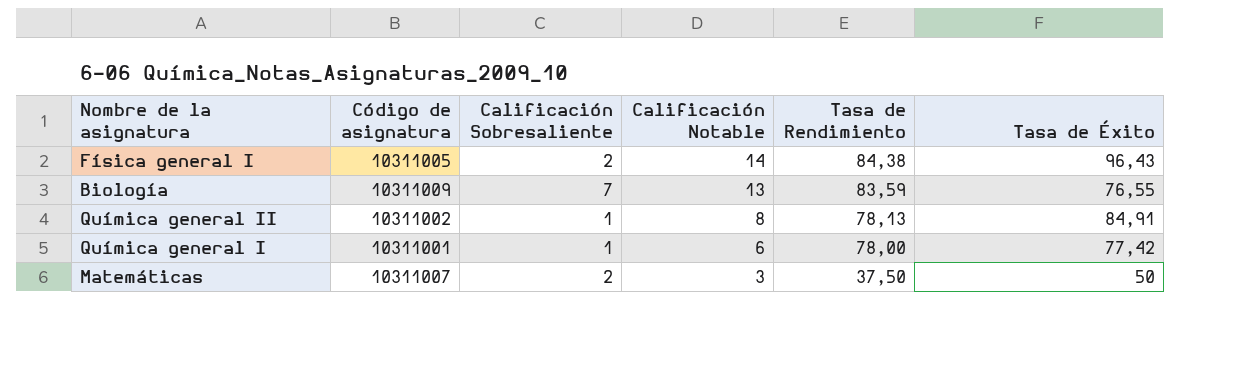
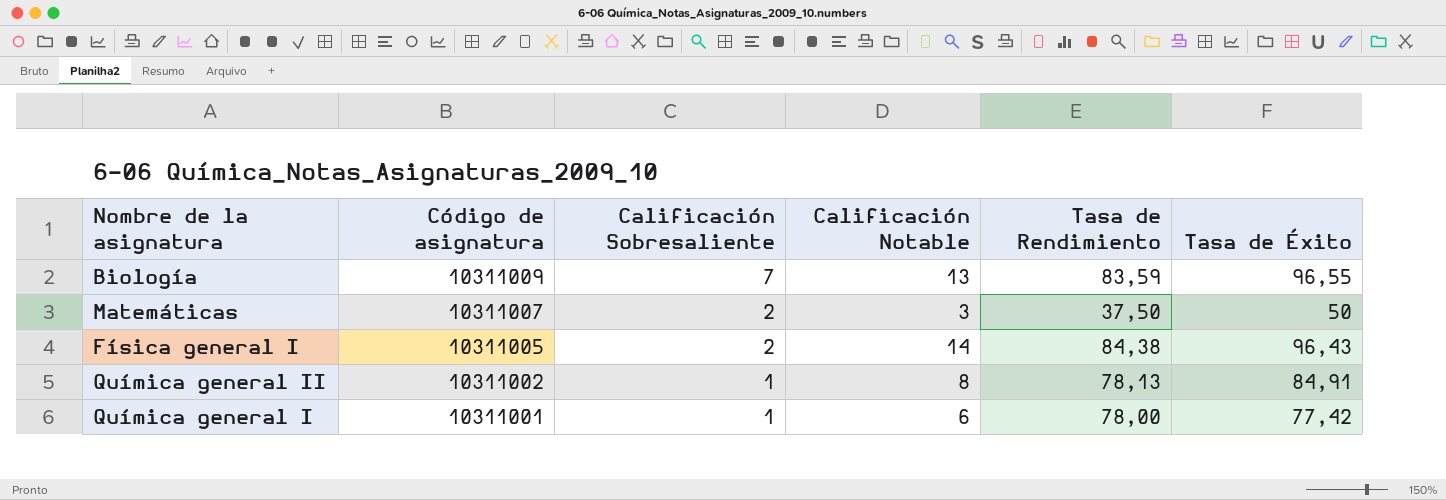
row order: Calificación Notable descending -> Código de asignatura descending
Biología | Tasa de Éxito: 76,55 -> 96,55

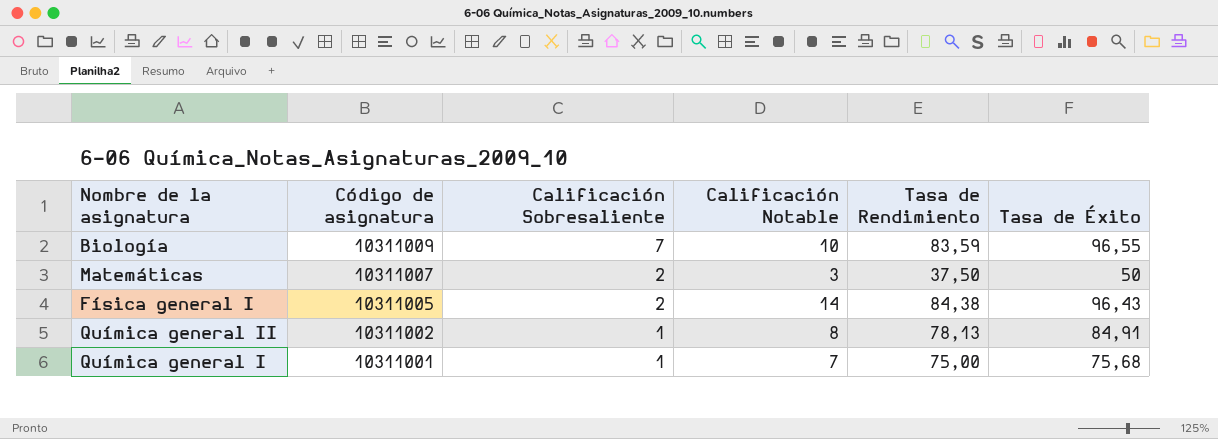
Biología | Calificación Notable: 13 -> 10
Química general I | Calificación Notable: 6 -> 7
Química general I | Tasa de Rendimiento: 78,00 -> 75,00
Química general I | Tasa de Éxito: 77,42 -> 75,68

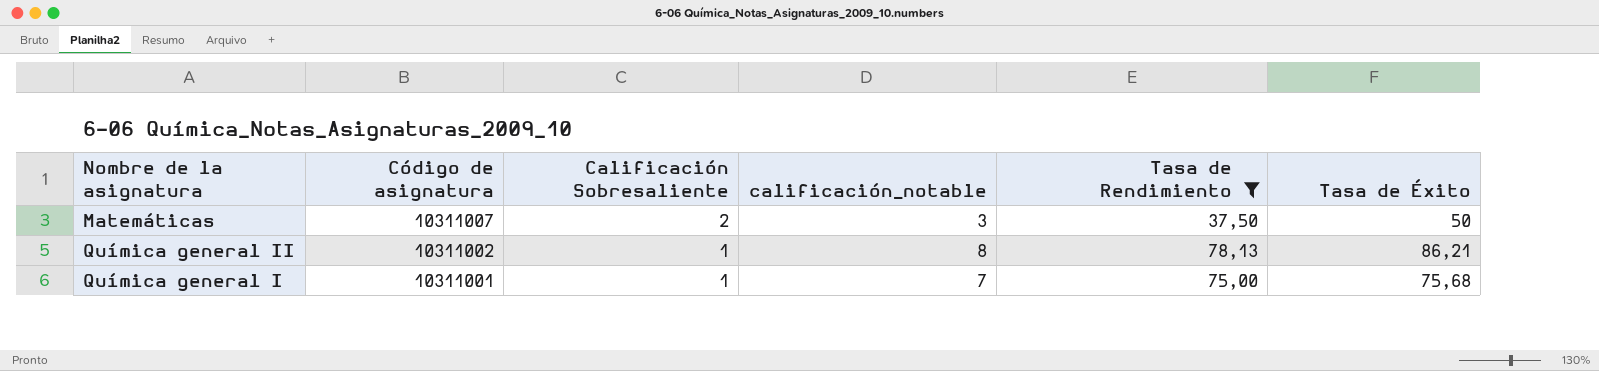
filter: none -> Tasa de Rendimiento <= 78,13
column name: Calificación Notable -> calificación_notable
Química general II | Tasa de Éxito: 84,91 -> 86,21

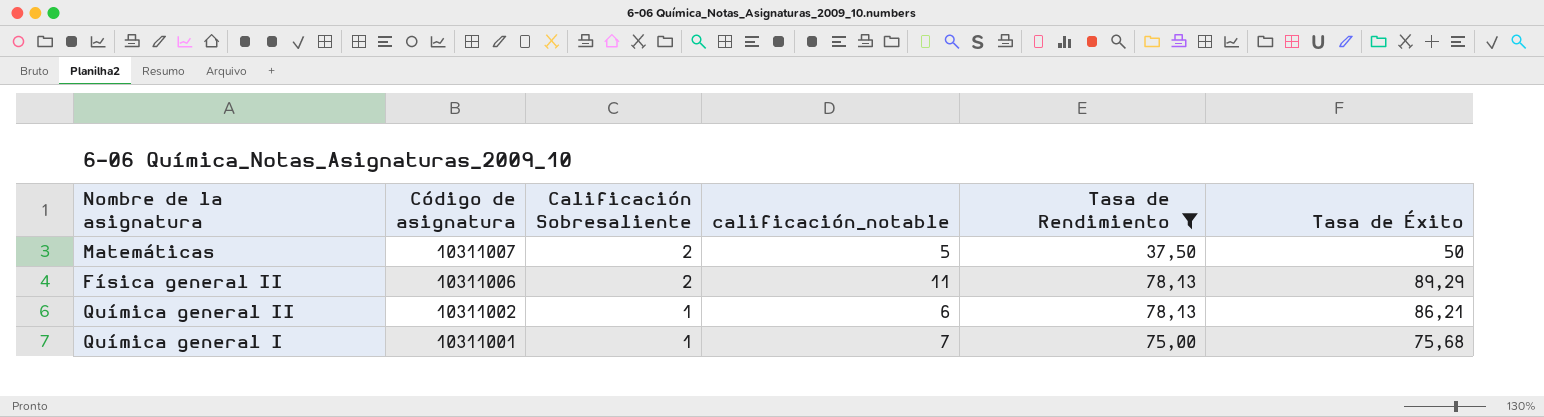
Matemáticas | calificación_notable: 3 -> 5
row Física general II: none -> 10311006 | 2 | 11 | 78,13 | 89,29
Química general II | calificación_notable: 8 -> 6

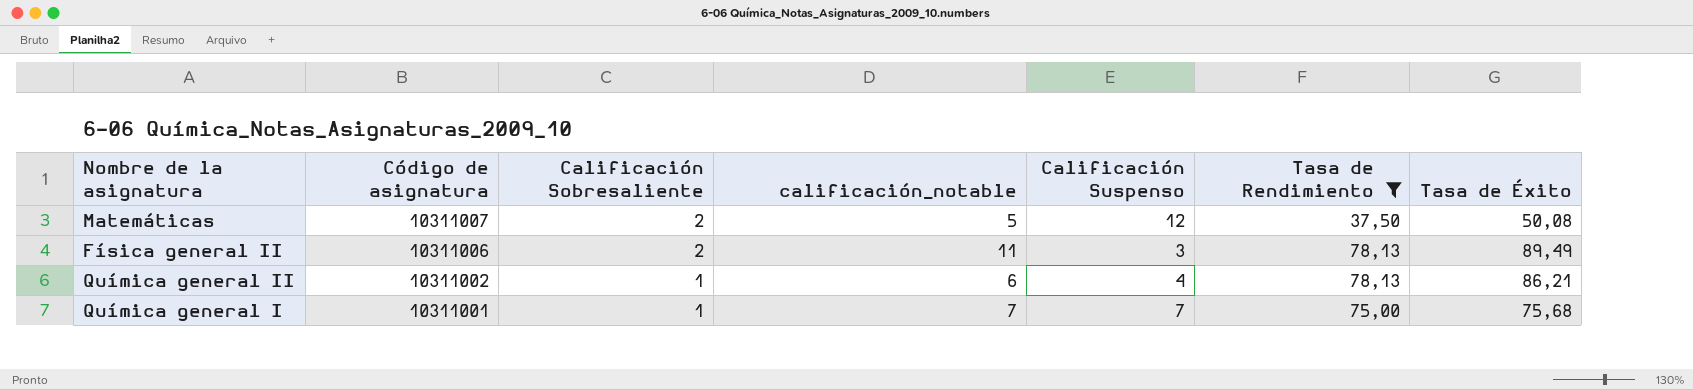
column Calificación Suspenso | position: none -> 5
Matemáticas | Tasa de Éxito: 50 -> 50,08
Física general II | Tasa de Éxito: 89,29 -> 89,49

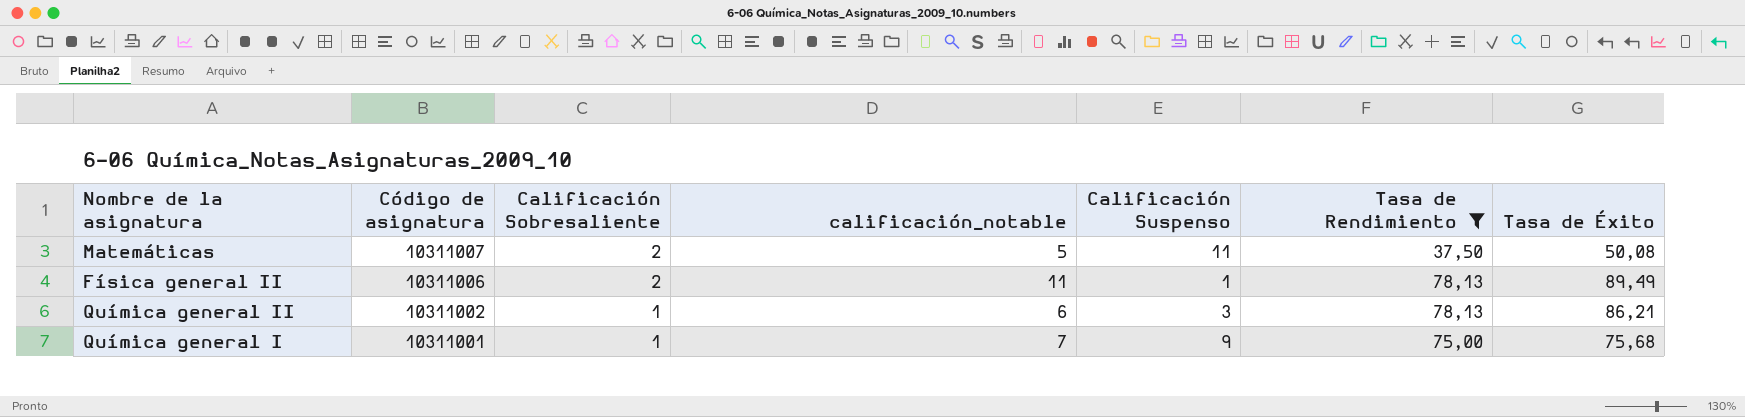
Matemáticas | Calificación Suspenso: 12 -> 11
Física general II | Calificación Suspenso: 3 -> 1
Química general II | Calificación Suspenso: 4 -> 3
Química general I | Calificación Suspenso: 7 -> 9

